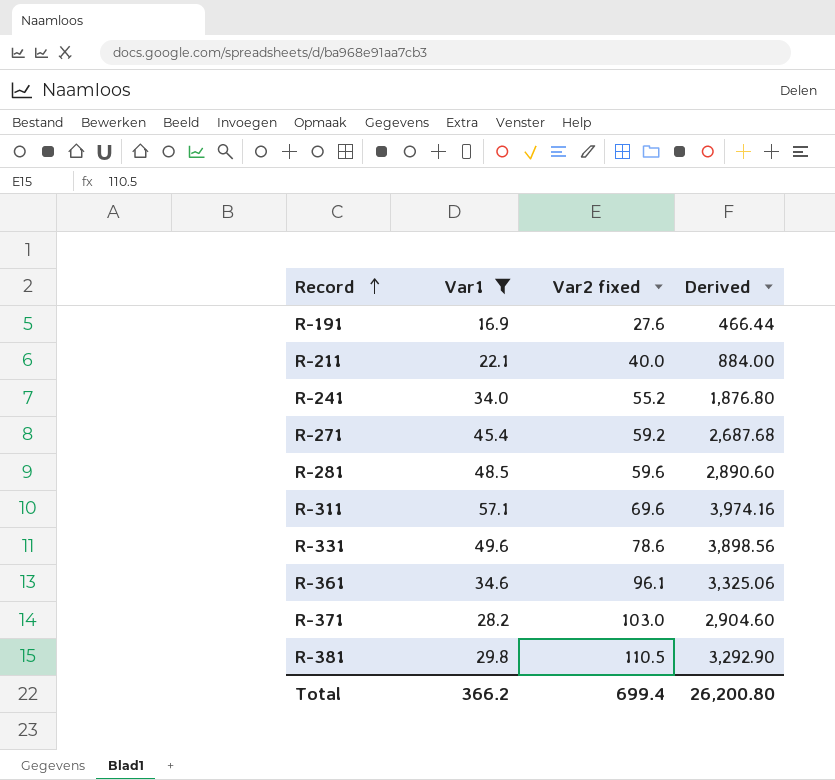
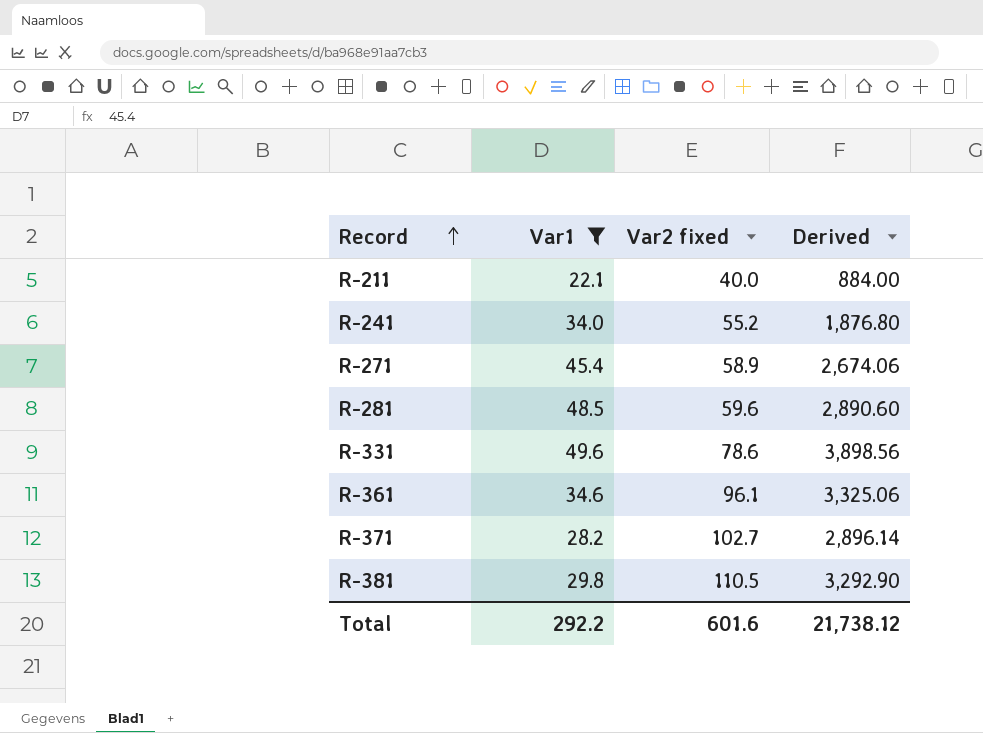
row R-191: 16.9 | 27.6 | 466.44 -> none
row R-311: 57.1 | 69.6 | 3,974.16 -> none
R-271 | Var2 fixed: 59.2 -> 58.9
R-271 | Derived: 2,687.68 -> 2,674.06
R-371 | Var2 fixed: 103.0 -> 102.7
R-371 | Derived: 2,904.60 -> 2,896.14
Total | Var1: 366.2 -> 292.2
Total | Var2 fixed: 699.4 -> 601.6
Total | Derived: 26,200.80 -> 21,738.12

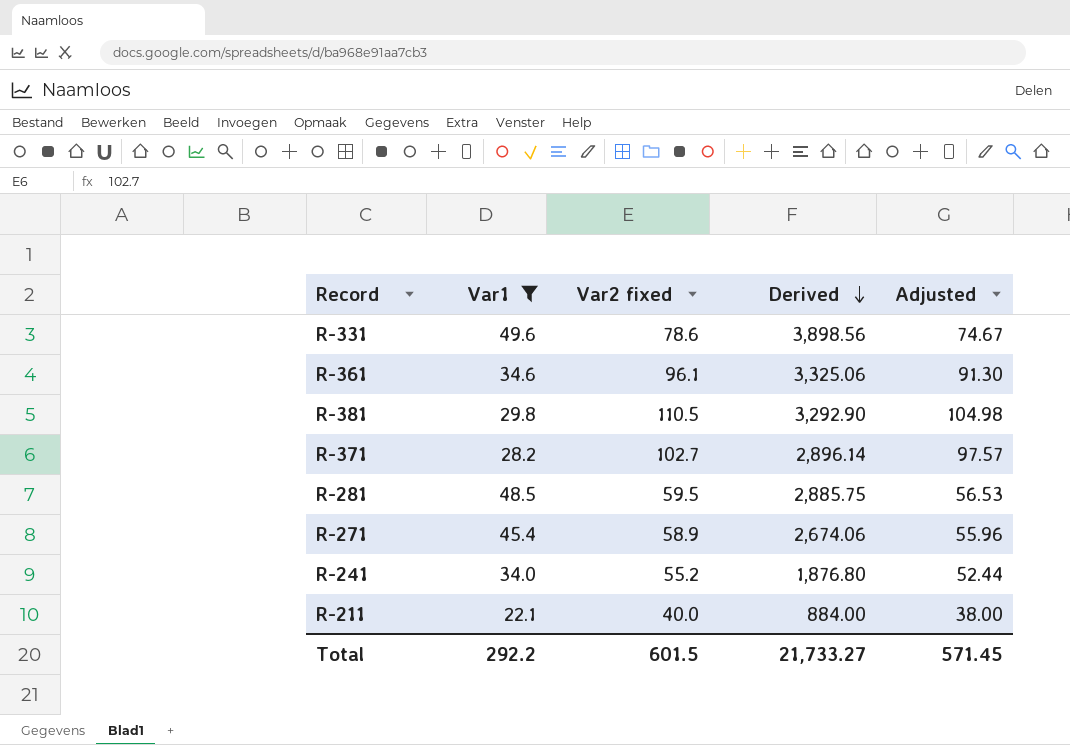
row order: Record ascending -> Derived descending
column Adjusted | formula: none -> [Var2 fixed] * 0.95
R-281 | Var2 fixed: 59.6 -> 59.5
R-281 | Derived: 2,890.60 -> 2,885.75
Total | Var2 fixed: 601.6 -> 601.5
Total | Derived: 21,738.12 -> 21,733.27

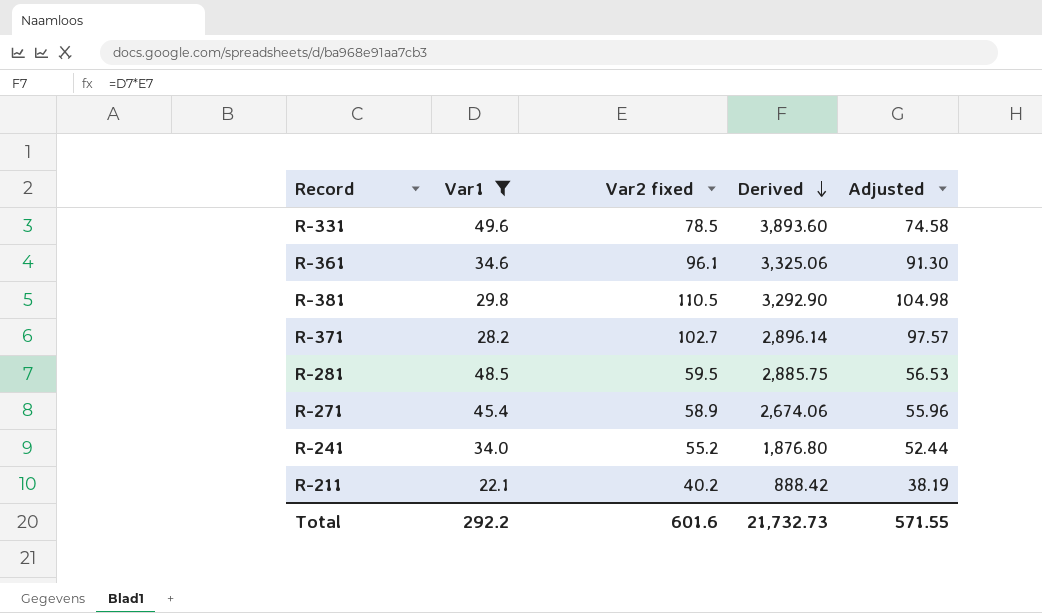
R-331 | Var2 fixed: 78.6 -> 78.5
R-331 | Derived: 3,898.56 -> 3,893.60
R-331 | Adjusted: 74.67 -> 74.58
R-211 | Var2 fixed: 40.0 -> 40.2
R-211 | Derived: 884.00 -> 888.42
R-211 | Adjusted: 38.00 -> 38.19
Total | Var2 fixed: 601.5 -> 601.6
Total | Derived: 21,733.27 -> 21,732.73
Total | Adjusted: 571.45 -> 571.55

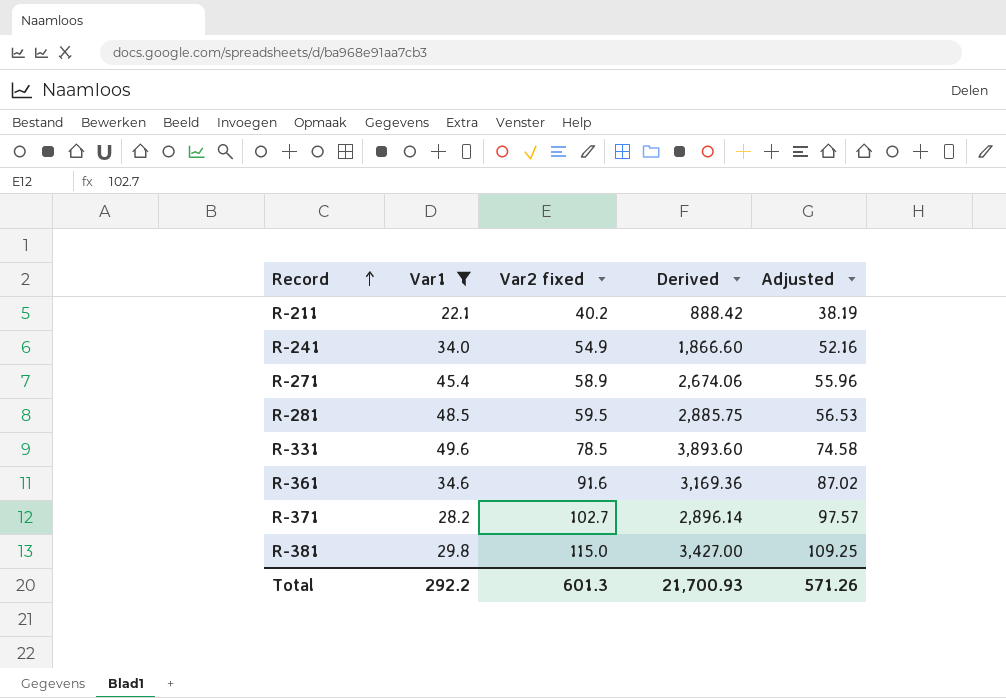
row order: Derived descending -> Record ascending
R-241 | Var2 fixed: 55.2 -> 54.9
R-241 | Derived: 1,876.80 -> 1,866.60
R-241 | Adjusted: 52.44 -> 52.16
R-361 | Var2 fixed: 96.1 -> 91.6
R-361 | Derived: 3,325.06 -> 3,169.36
R-361 | Adjusted: 91.30 -> 87.02
R-381 | Var2 fixed: 110.5 -> 115.0
R-381 | Derived: 3,292.90 -> 3,427.00
R-381 | Adjusted: 104.98 -> 109.25
Total | Var2 fixed: 601.6 -> 601.3
Total | Derived: 21,732.73 -> 21,700.93
Total | Adjusted: 571.55 -> 571.26

